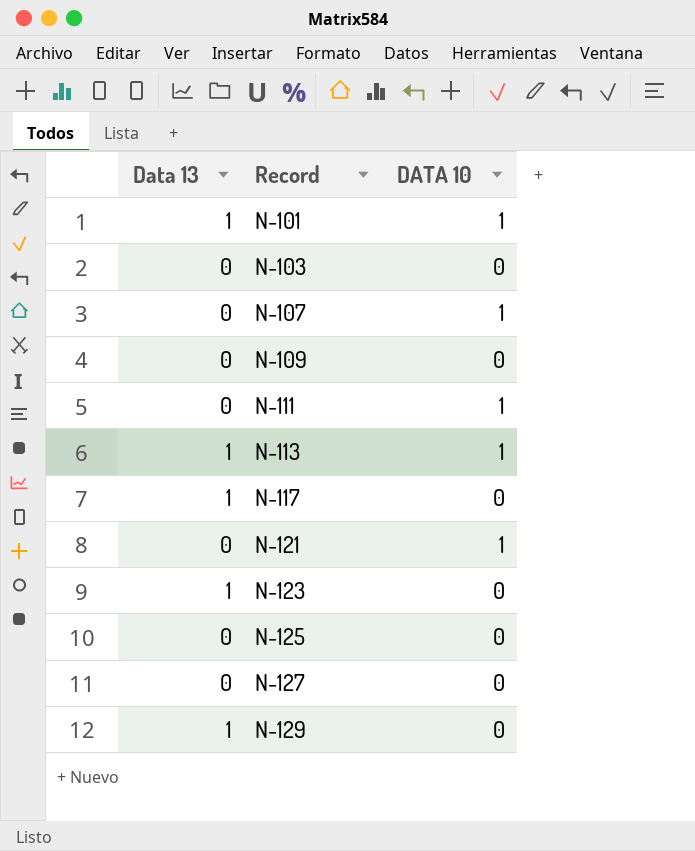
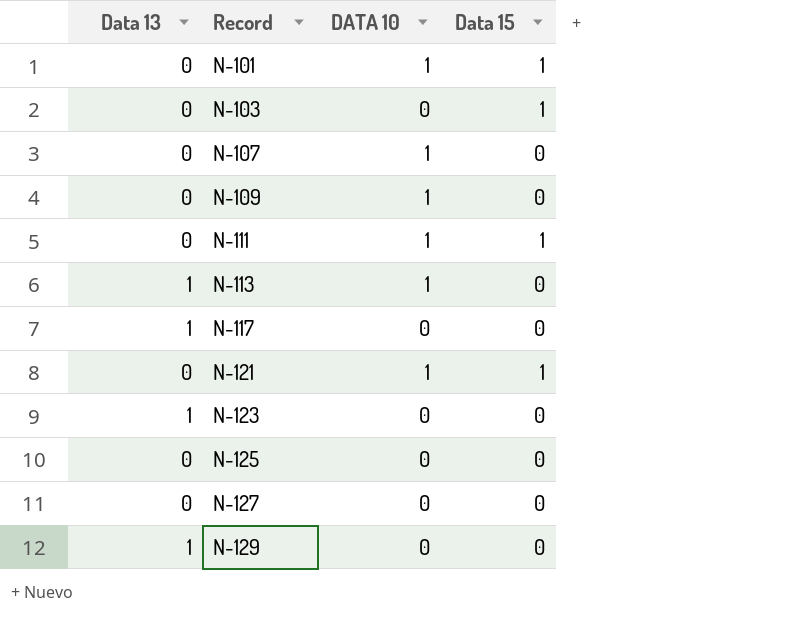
column Data 15 | position: none -> 4
N-101 | Data 13: 1 -> 0
N-109 | DATA 10: 0 -> 1

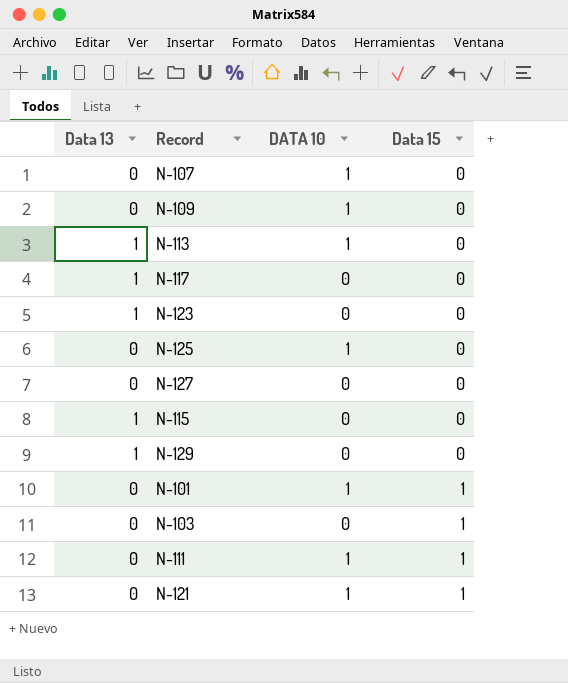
row order: Record ascending -> Data 15 ascending
N-125 | DATA 10: 0 -> 1
row N-115: none -> 1 | 0 | 0

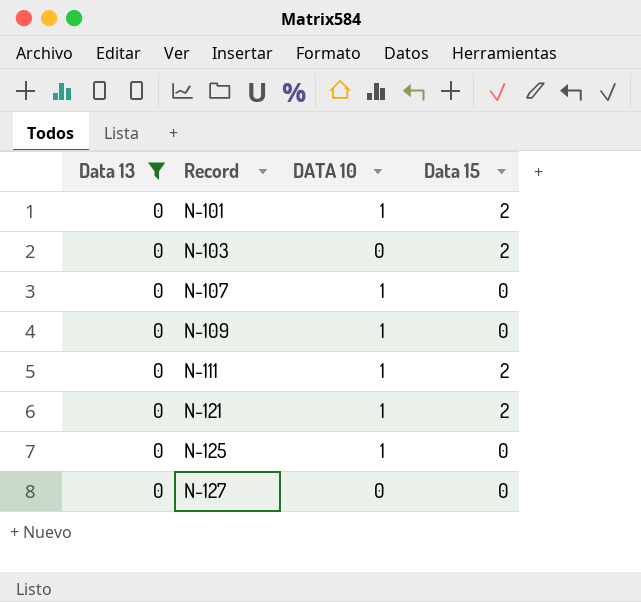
filter: none -> Data 13 = 0
row order: Data 15 ascending -> Record ascending
N-101 | Data 15: 1 -> 2
N-103 | Data 15: 1 -> 2
N-111 | Data 15: 1 -> 2
N-121 | Data 15: 1 -> 2

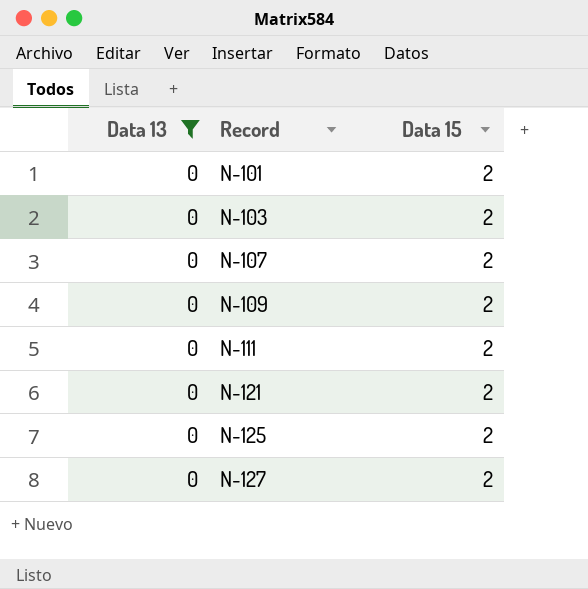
column DATA 10 | position: 3 -> none
N-107 | Data 15: 0 -> 2
N-109 | Data 15: 0 -> 2
N-125 | Data 15: 0 -> 2
N-127 | Data 15: 0 -> 2

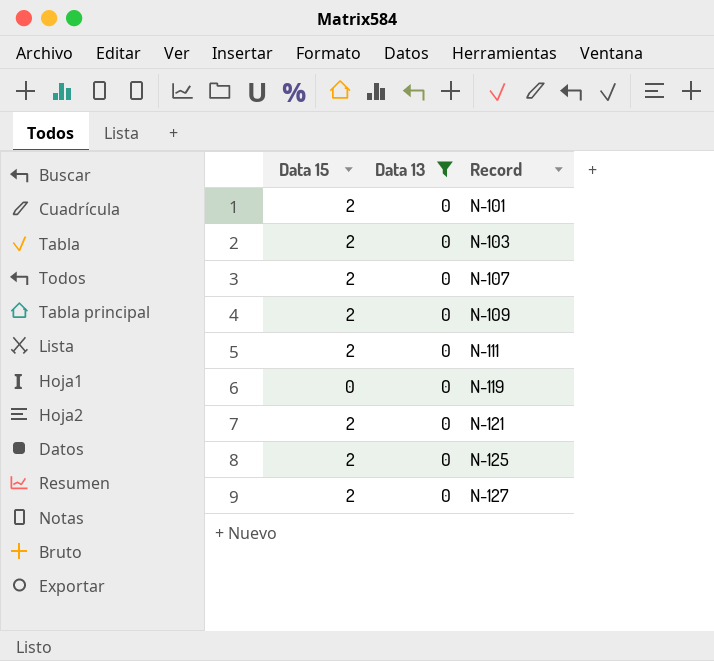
column Data 15 | position: 3 -> 1
row N-119: none -> 0 | 0

